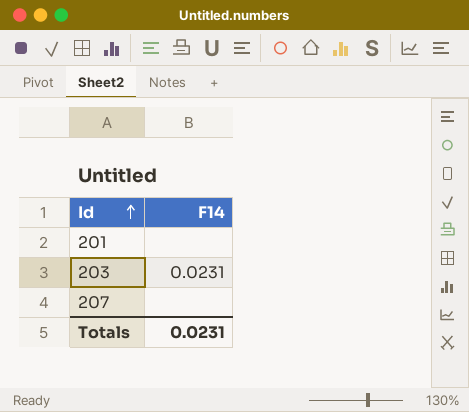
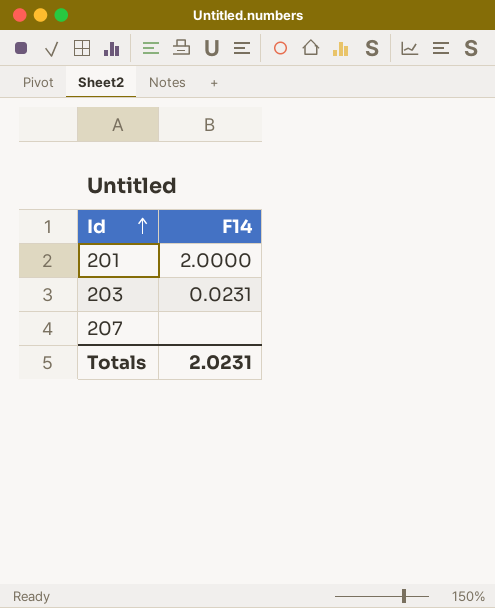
201 | F14: none -> 2.0000
Totals | F14: 0.0231 -> 2.0231

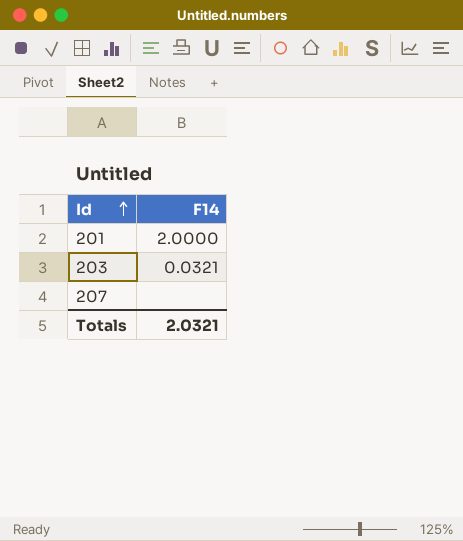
203 | F14: 0.0231 -> 0.0321
Totals | F14: 2.0231 -> 2.0321

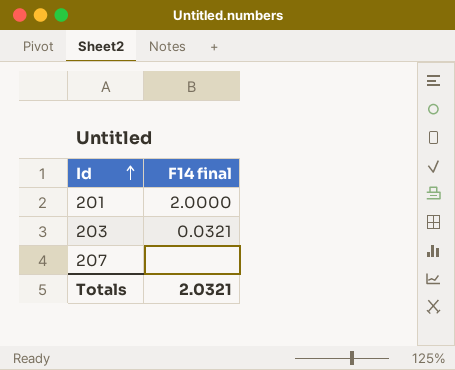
column name: F14 -> F14 final

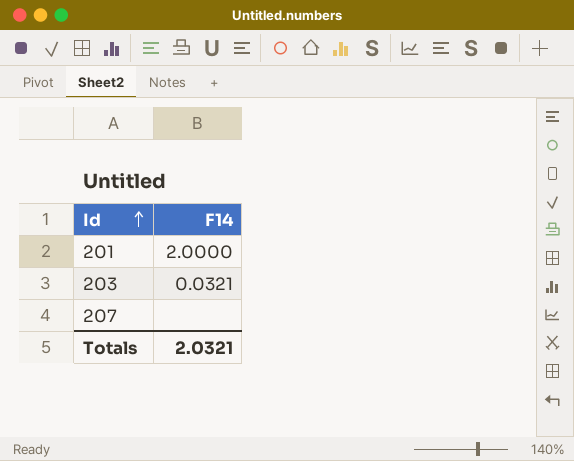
column name: F14 final -> F14

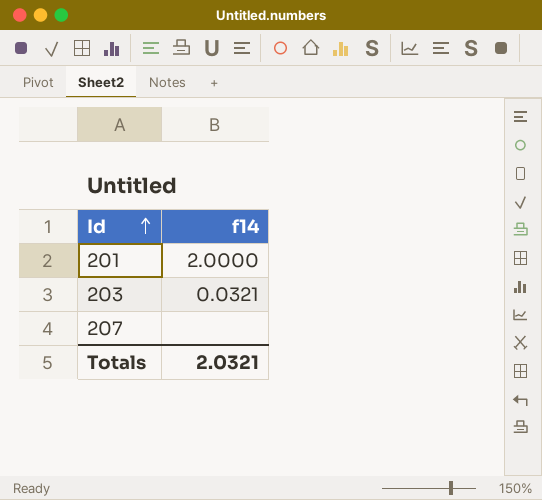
column name: F14 -> f14

